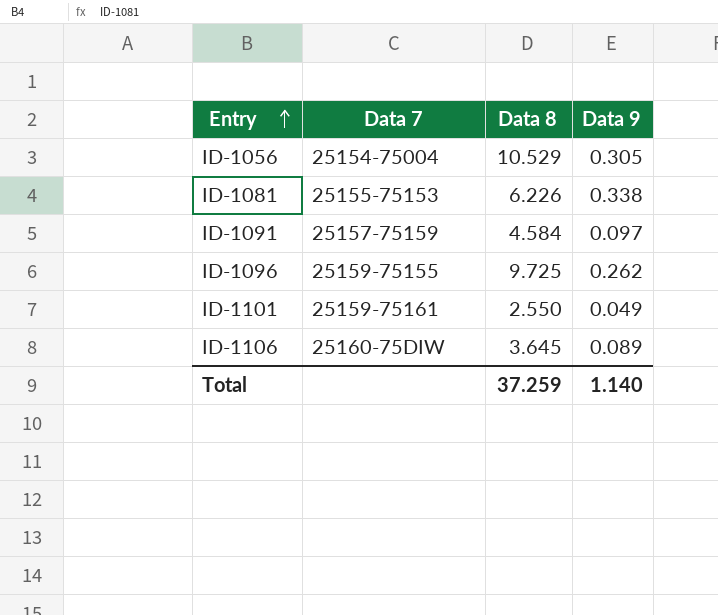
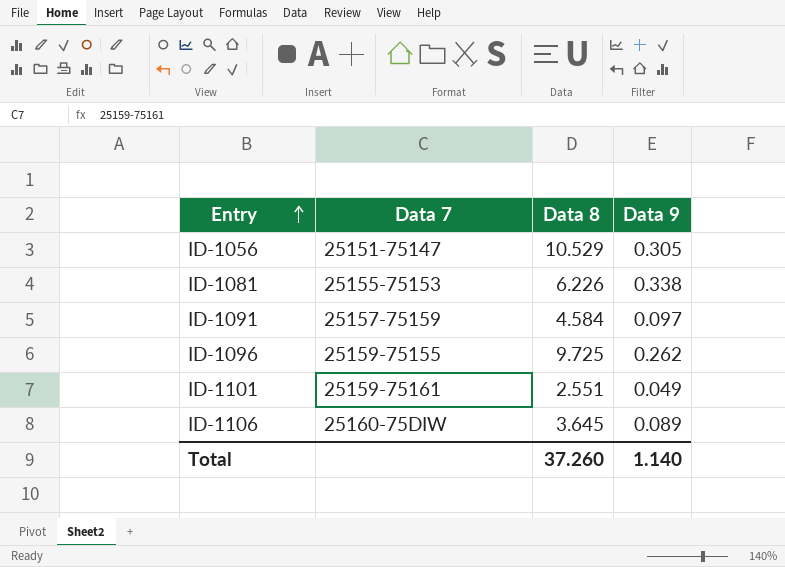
ID-1056 | Data 7: 25154-75004 -> 25151-75147
ID-1101 | Data 8: 2.550 -> 2.551
Total | Data 8: 37.259 -> 37.260

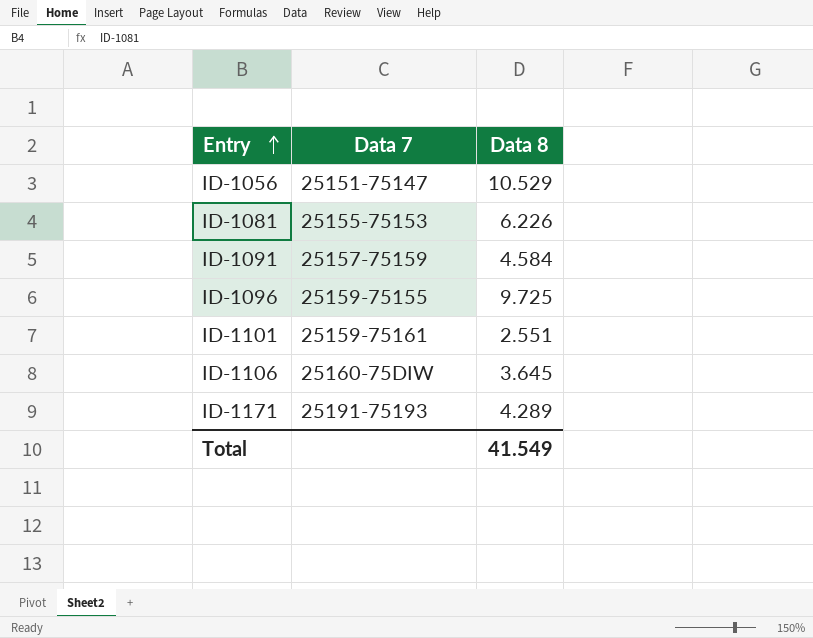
column Data 9 | position: 4 -> none
row ID-1171: none -> 25191-75193 | 4.289
Total | Data 8: 37.260 -> 41.549

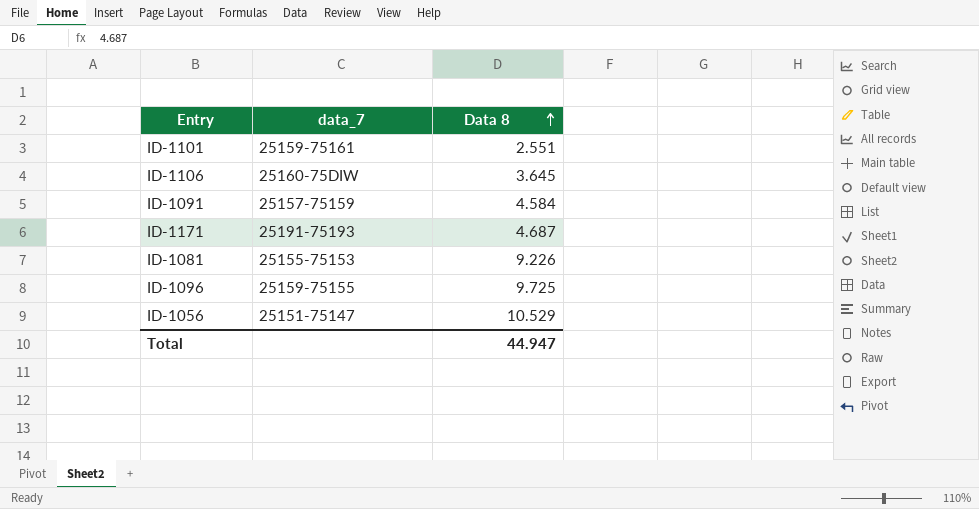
row order: Entry ascending -> Data 8 ascending
column name: Data 7 -> data_7
ID-1171 | Data 8: 4.289 -> 4.687
ID-1081 | Data 8: 6.226 -> 9.226
Total | Data 8: 41.549 -> 44.947

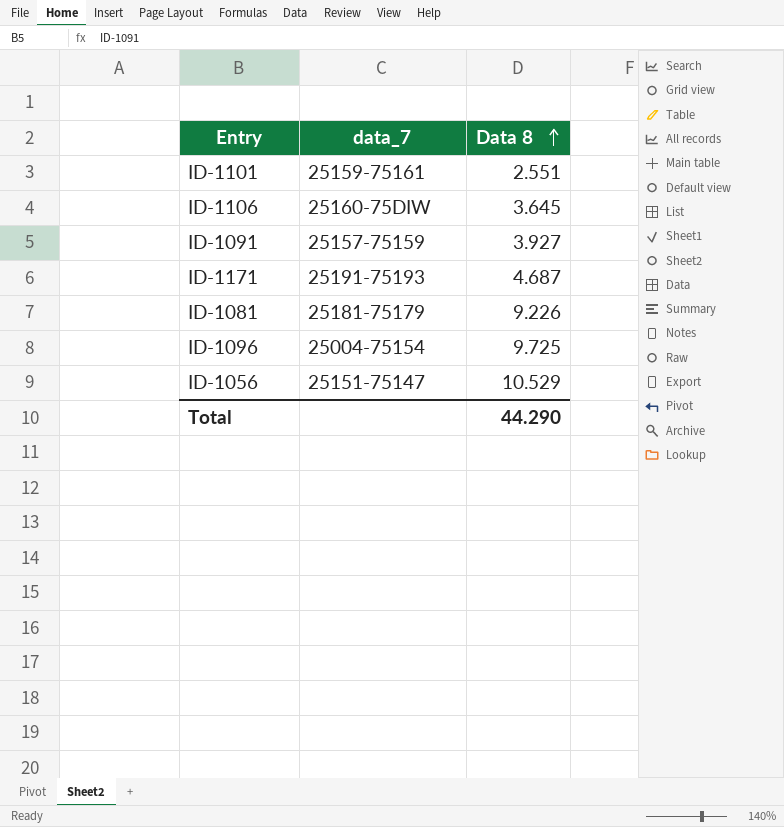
ID-1091 | Data 8: 4.584 -> 3.927
ID-1081 | data_7: 25155-75153 -> 25181-75179
ID-1096 | data_7: 25159-75155 -> 25004-75154
Total | Data 8: 44.947 -> 44.290

